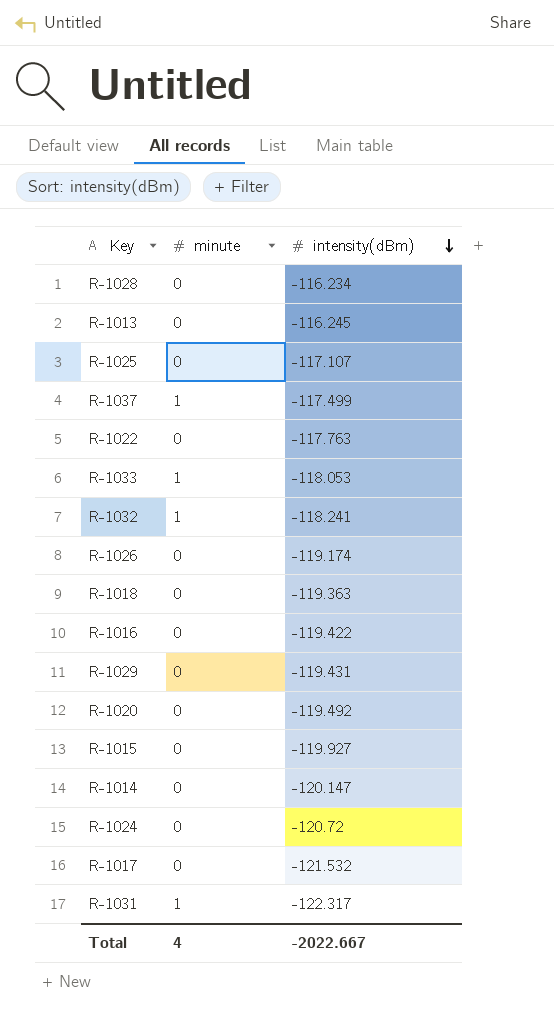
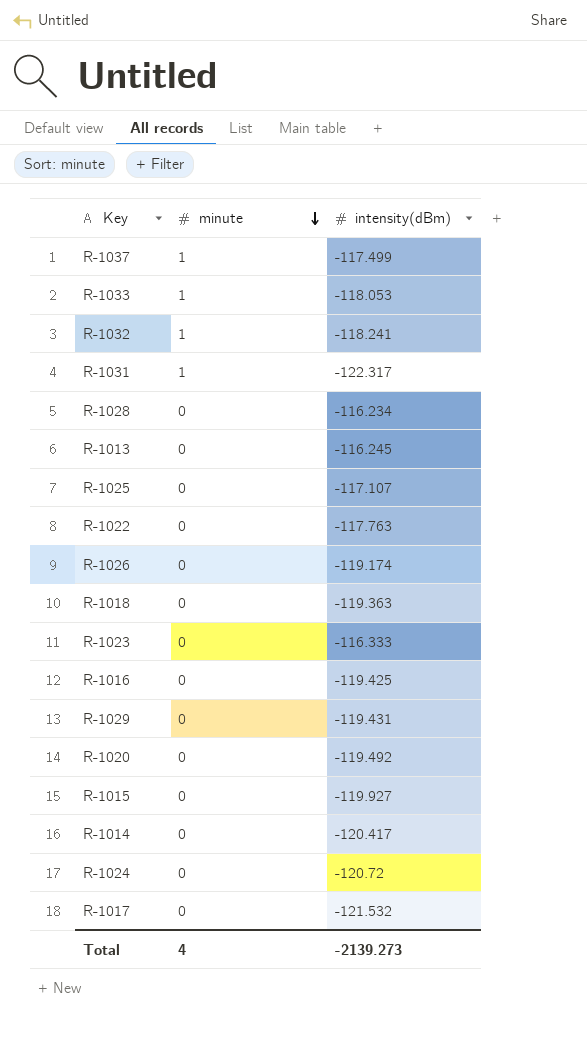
row order: intensity(dBm) descending -> minute descending
row R-1023: none -> 0 | -116.333
R-1016 | intensity(dBm): -119.422 -> -119.425
R-1014 | intensity(dBm): -120.147 -> -120.417
Total | intensity(dBm): -2022.667 -> -2139.273

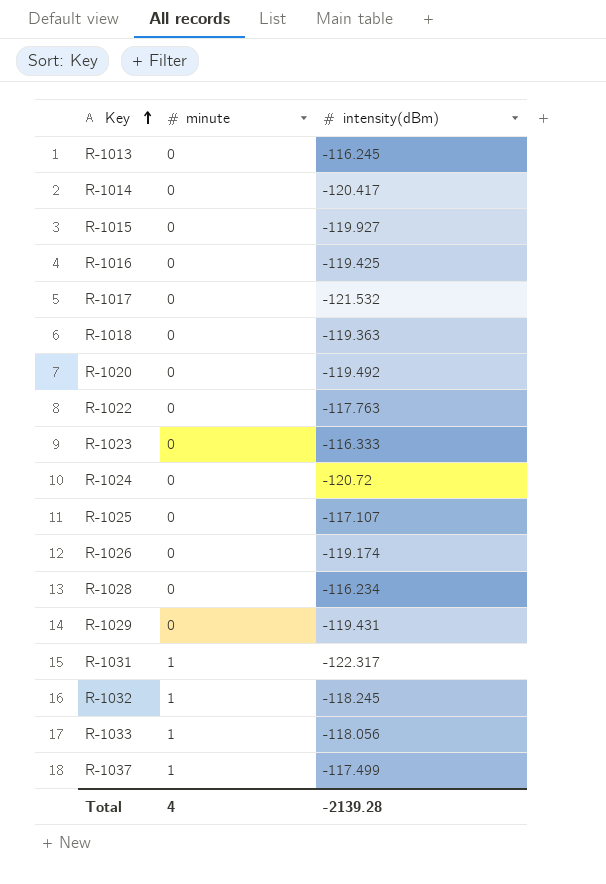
row order: minute descending -> Key ascending
R-1032 | intensity(dBm): -118.241 -> -118.245
R-1033 | intensity(dBm): -118.053 -> -118.056
Total | intensity(dBm): -2139.273 -> -2139.28

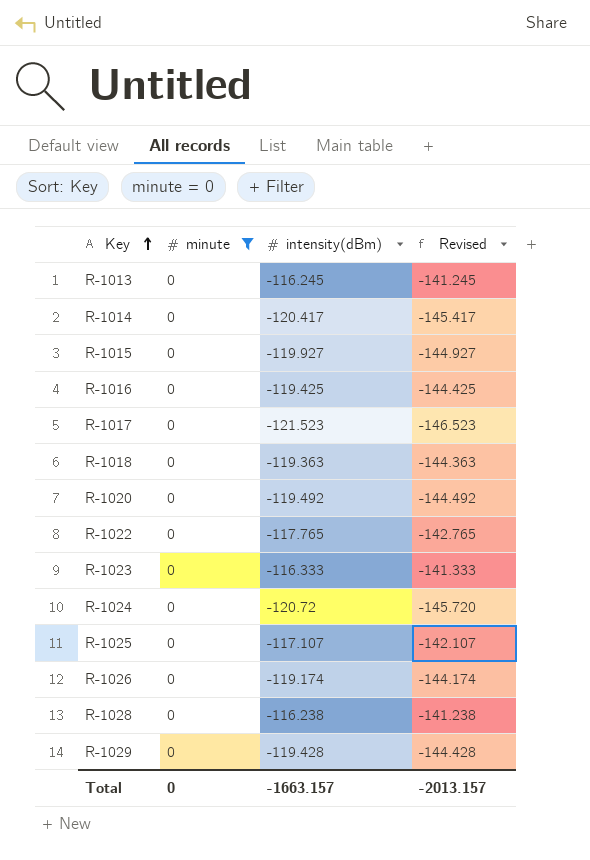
filter: none -> minute = 0
column Revised | formula: none -> [intensity(dBm)] - 25
R-1017 | intensity(dBm): -121.532 -> -121.523
R-1022 | intensity(dBm): -117.763 -> -117.765
R-1028 | intensity(dBm): -116.234 -> -116.238
R-1029 | intensity(dBm): -119.431 -> -119.428
Total | minute: 4 -> 0
Total | intensity(dBm): -2139.28 -> -1663.157

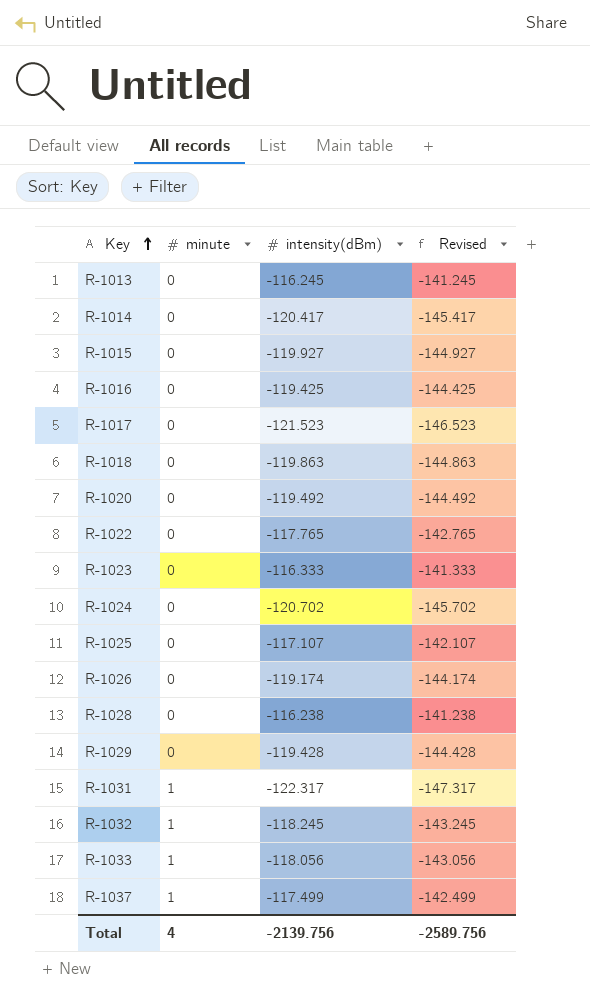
filter: minute = 0 -> none
R-1018 | intensity(dBm): -119.363 -> -119.863
R-1018 | Revised: -144.363 -> -144.863
R-1024 | intensity(dBm): -120.72 -> -120.702
R-1024 | Revised: -145.720 -> -145.702
Total | minute: 0 -> 4
Total | intensity(dBm): -1663.157 -> -2139.756
Total | Revised: -2013.157 -> -2589.756

